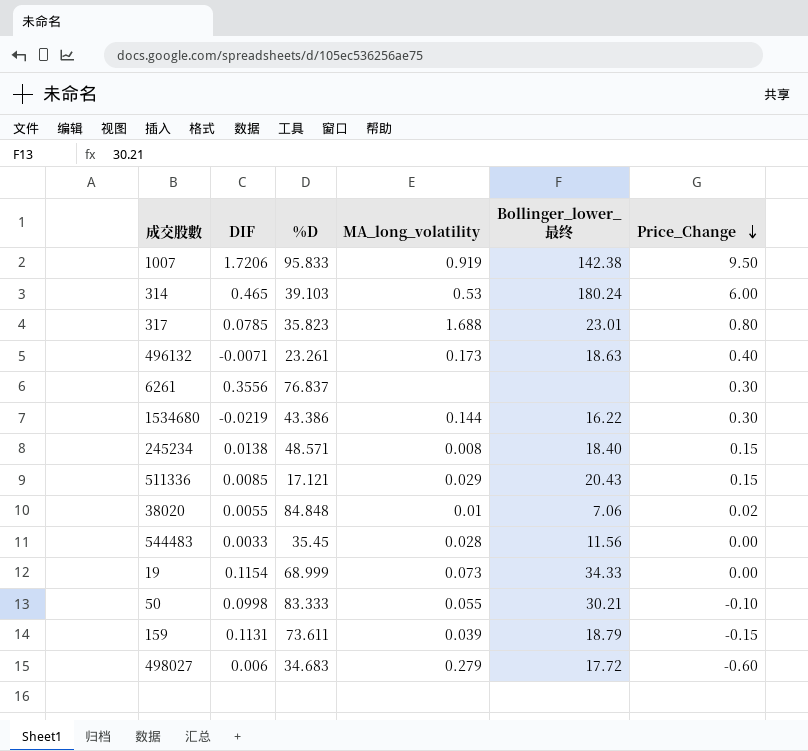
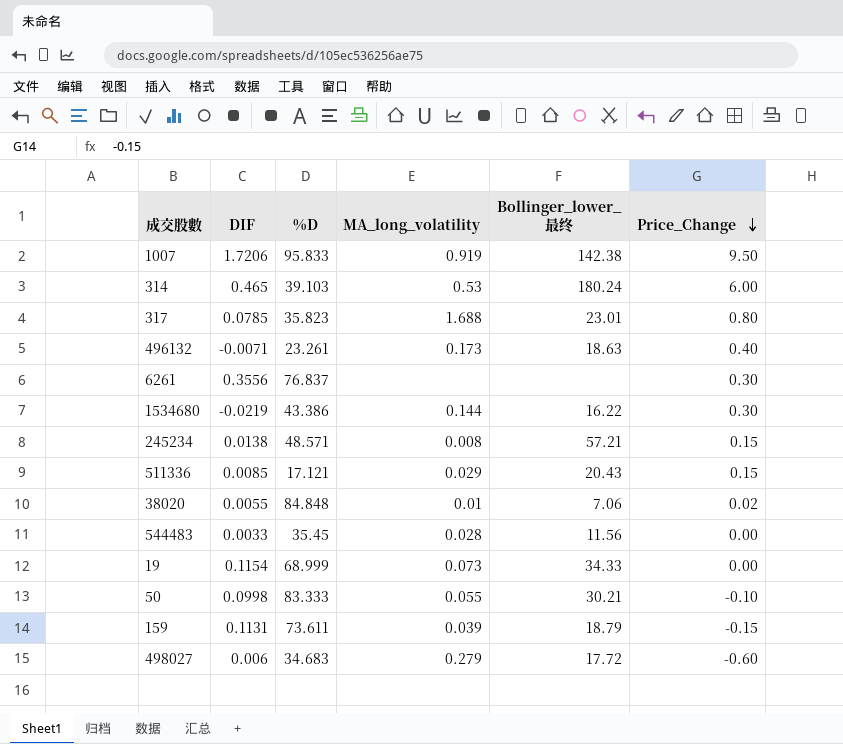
245234 | Bollinger_lower_最终: 18.40 -> 57.21

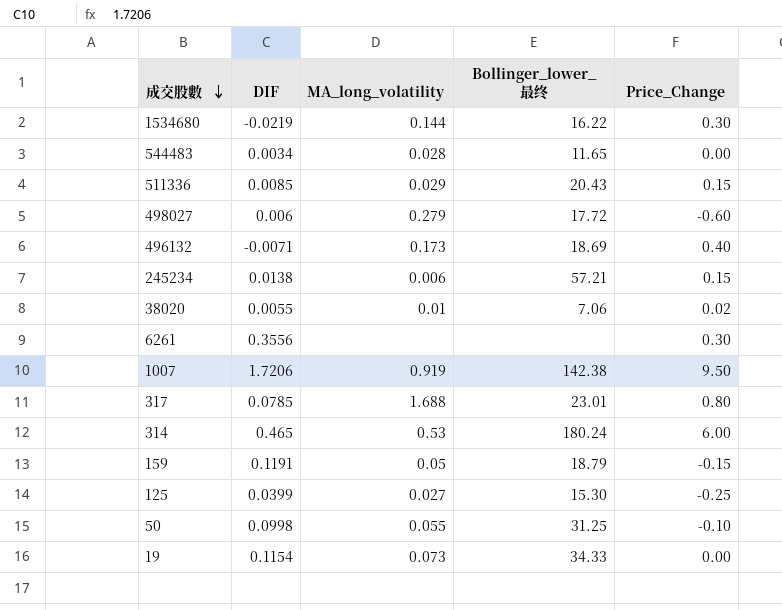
row order: Price_Change descending -> 成交股數 descending
column %D | position: 3 -> none
544483 | DIF: 0.0033 -> 0.0034
544483 | Bollinger_lower_最终: 11.56 -> 11.65
496132 | Bollinger_lower_最终: 18.63 -> 18.69
245234 | MA_long_volatility: 0.008 -> 0.006
159 | DIF: 0.1131 -> 0.1191
159 | MA_long_volatility: 0.039 -> 0.05
row 125: none -> 0.0399 | 0.027 | 15.30 | -0.25
50 | Bollinger_lower_最终: 30.21 -> 31.25

